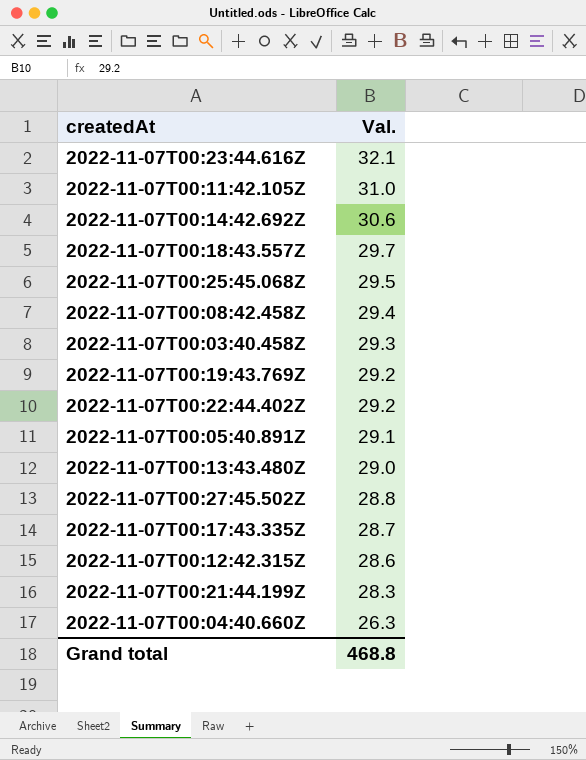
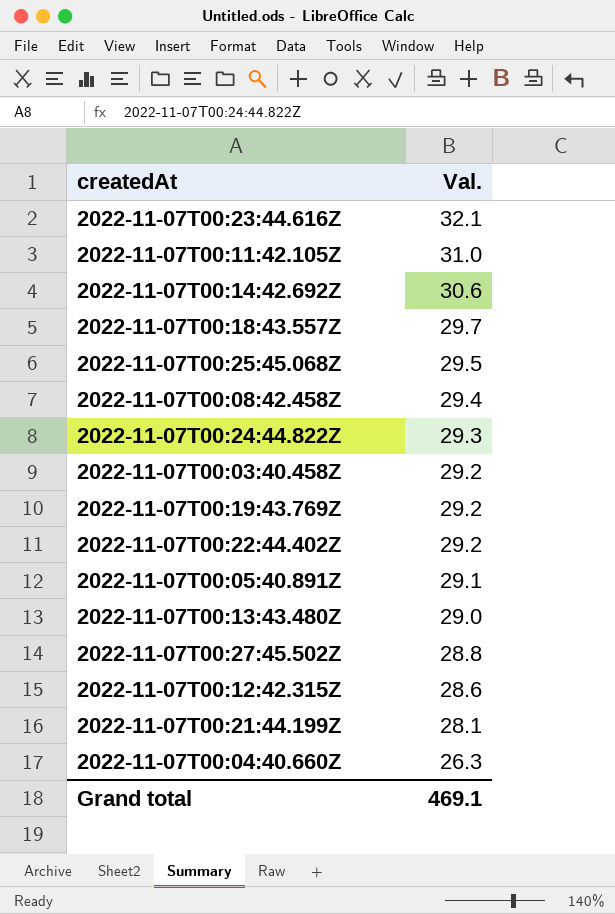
row 2022-11-07T00:17:43.335Z: 28.7 -> none
row 2022-11-07T00:24:44.822Z: none -> 29.3
2022-11-07T00:03:40.458Z | Val.: 29.3 -> 29.2
2022-11-07T00:21:44.199Z | Val.: 28.3 -> 28.1
Grand total | Val.: 468.8 -> 469.1

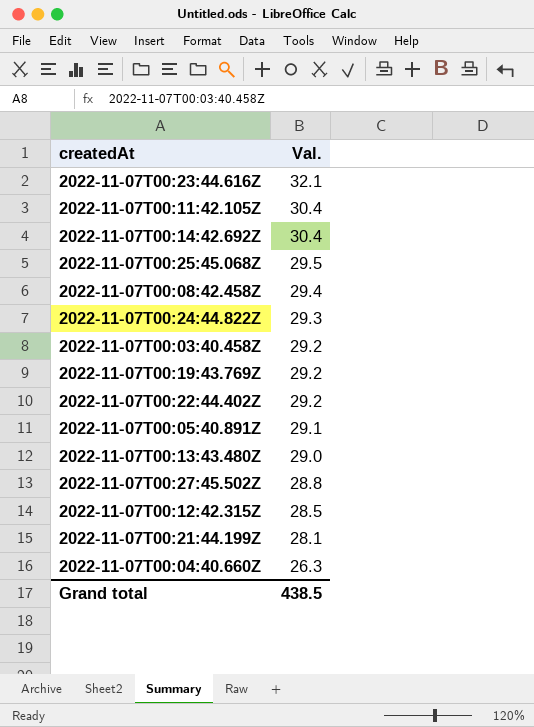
row 2022-11-07T00:18:43.557Z: 29.7 -> none
2022-11-07T00:11:42.105Z | Val.: 31.0 -> 30.4
2022-11-07T00:14:42.692Z | Val.: 30.6 -> 30.4
2022-11-07T00:12:42.315Z | Val.: 28.6 -> 28.5
Grand total | Val.: 469.1 -> 438.5

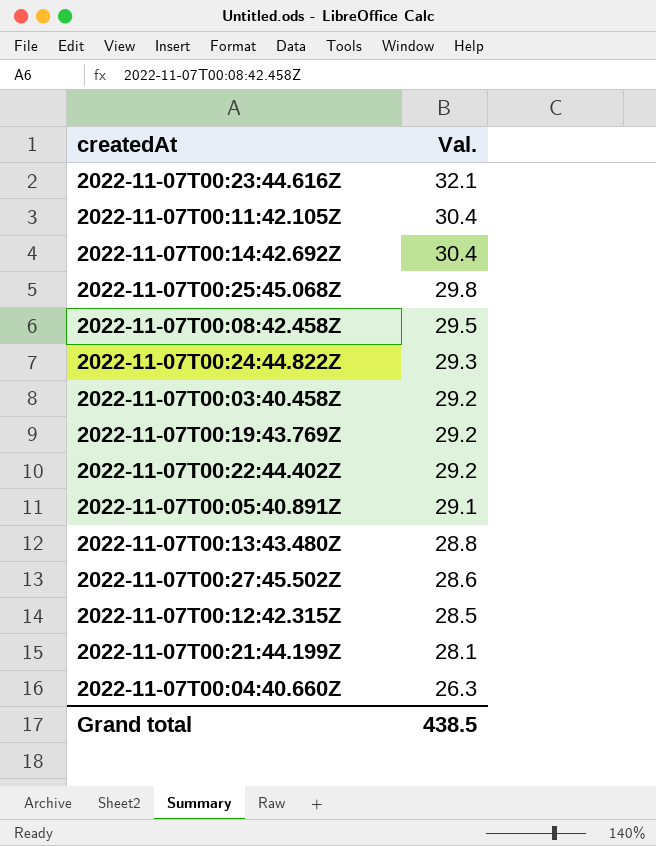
2022-11-07T00:25:45.068Z | Val.: 29.5 -> 29.8
2022-11-07T00:08:42.458Z | Val.: 29.4 -> 29.5
2022-11-07T00:13:43.480Z | Val.: 29.0 -> 28.8
2022-11-07T00:27:45.502Z | Val.: 28.8 -> 28.6

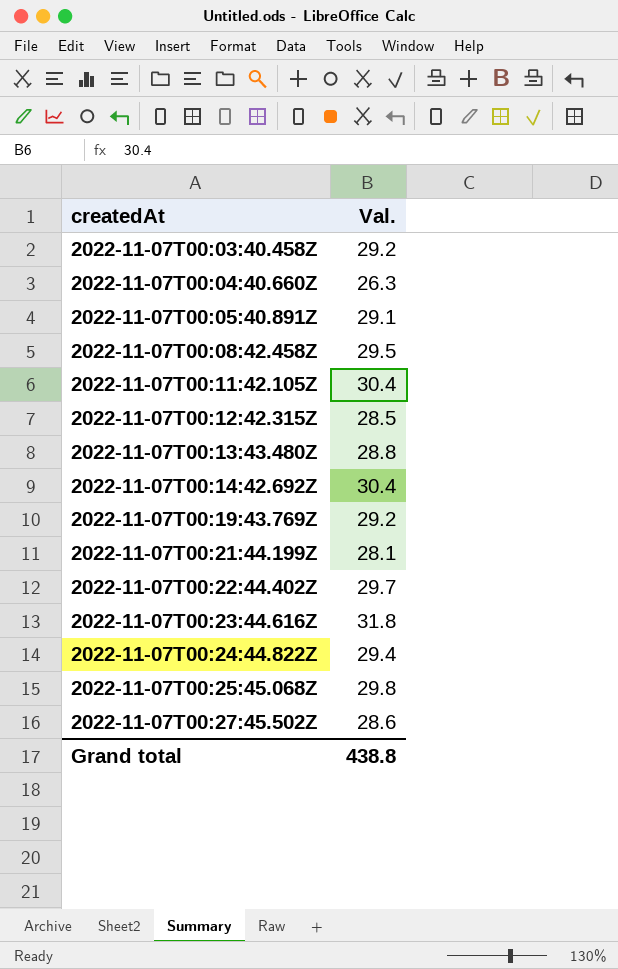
row order: Val. descending -> createdAt ascending
2022-11-07T00:22:44.402Z | Val.: 29.2 -> 29.7
2022-11-07T00:23:44.616Z | Val.: 32.1 -> 31.8
2022-11-07T00:24:44.822Z | Val.: 29.3 -> 29.4
Grand total | Val.: 438.5 -> 438.8

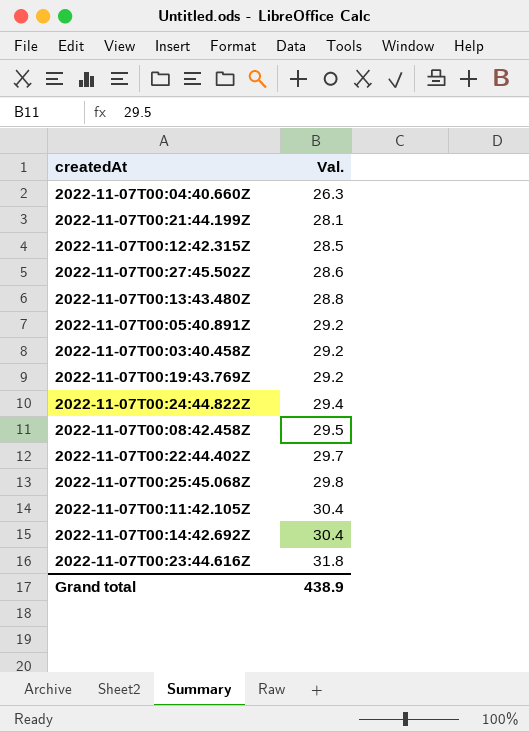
row order: createdAt ascending -> Val. ascending
2022-11-07T00:05:40.891Z | Val.: 29.1 -> 29.2
Grand total | Val.: 438.8 -> 438.9

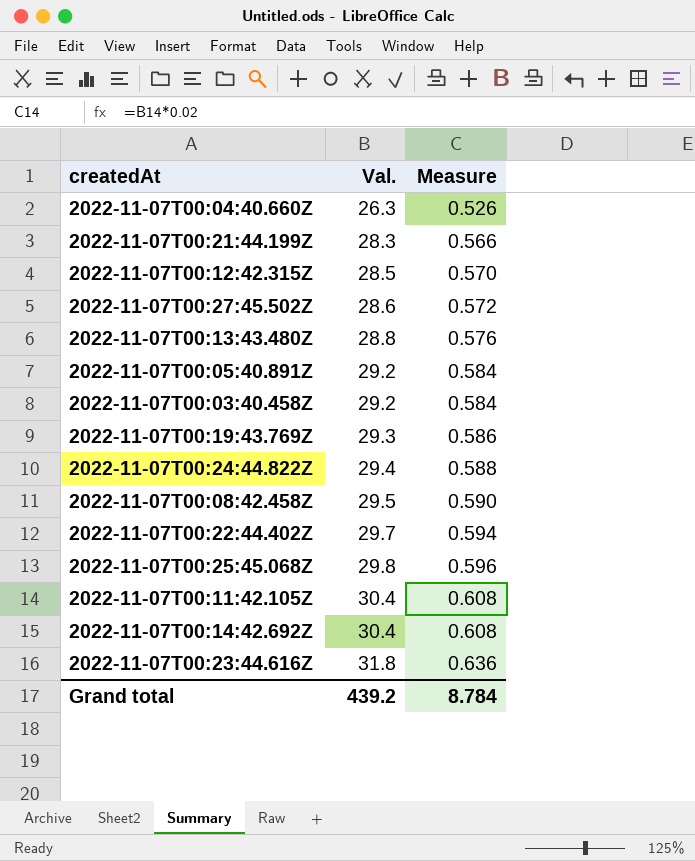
column Measure | formula: none -> [Val.] * 0.02
2022-11-07T00:21:44.199Z | Val.: 28.1 -> 28.3
2022-11-07T00:19:43.769Z | Val.: 29.2 -> 29.3
Grand total | Val.: 438.9 -> 439.2

